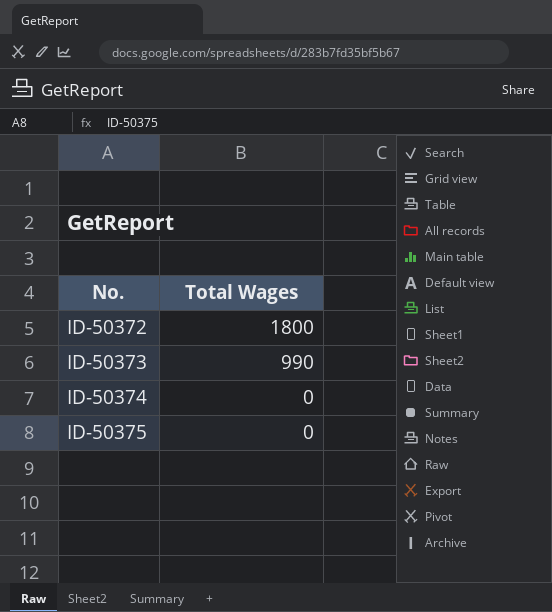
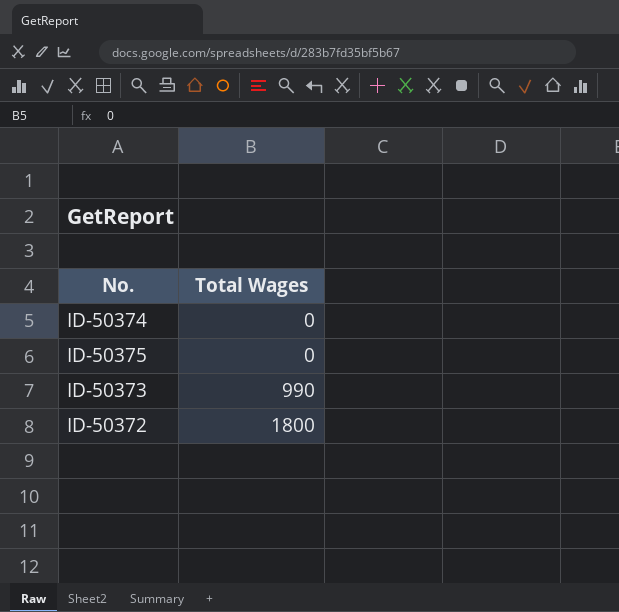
row order: No. ascending -> Total Wages ascending

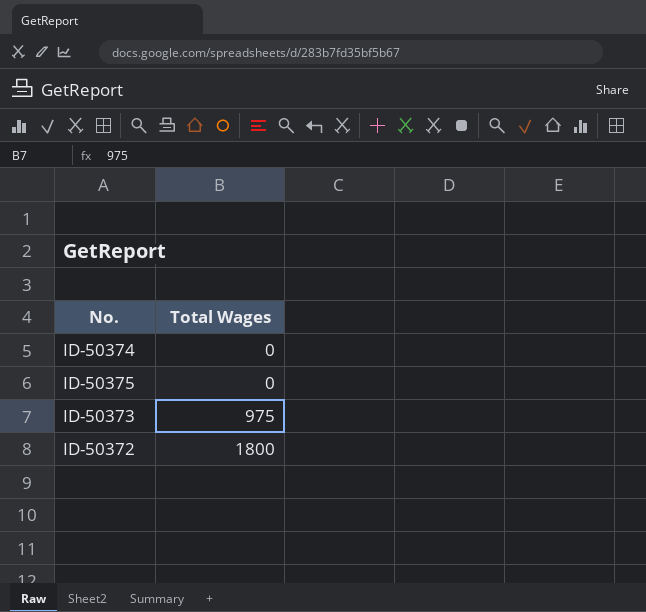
ID-50373 | Total Wages: 990 -> 975

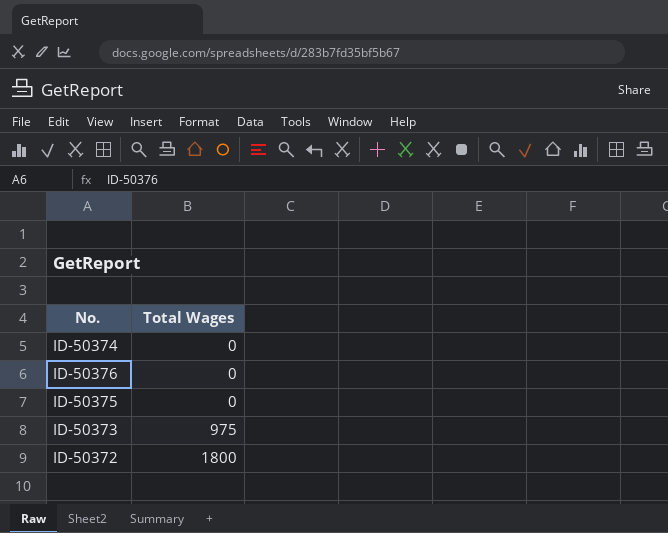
row ID-50376: none -> 0

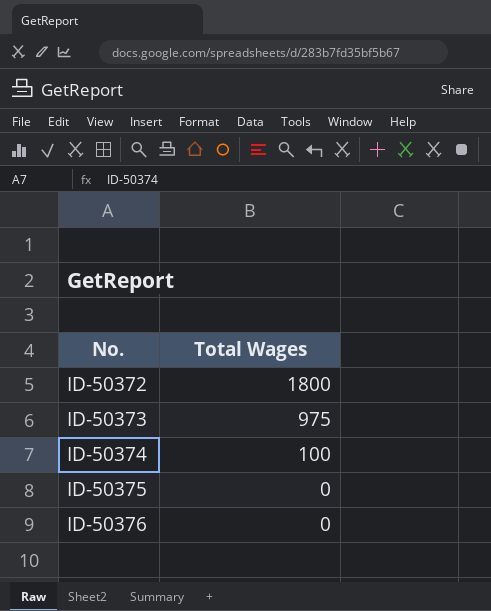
row order: Total Wages ascending -> No. ascending
ID-50374 | Total Wages: 0 -> 100

